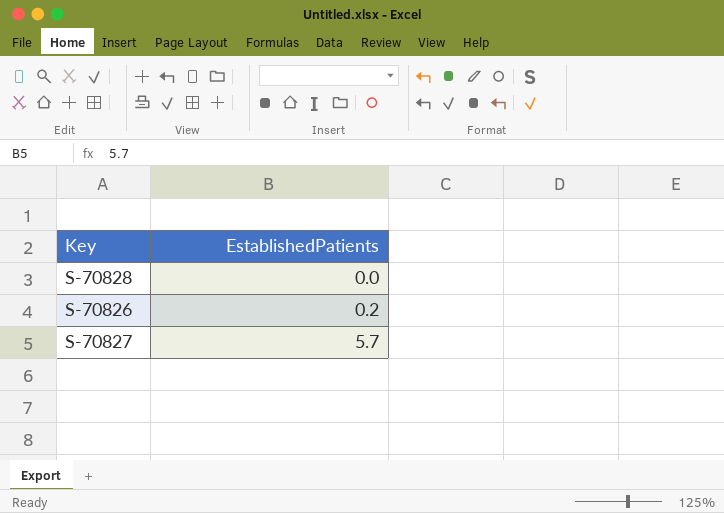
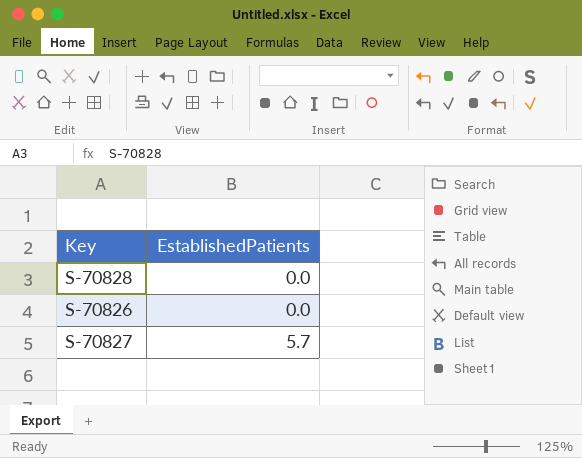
S-70826 | EstablishedPatients: 0.2 -> 0.0

